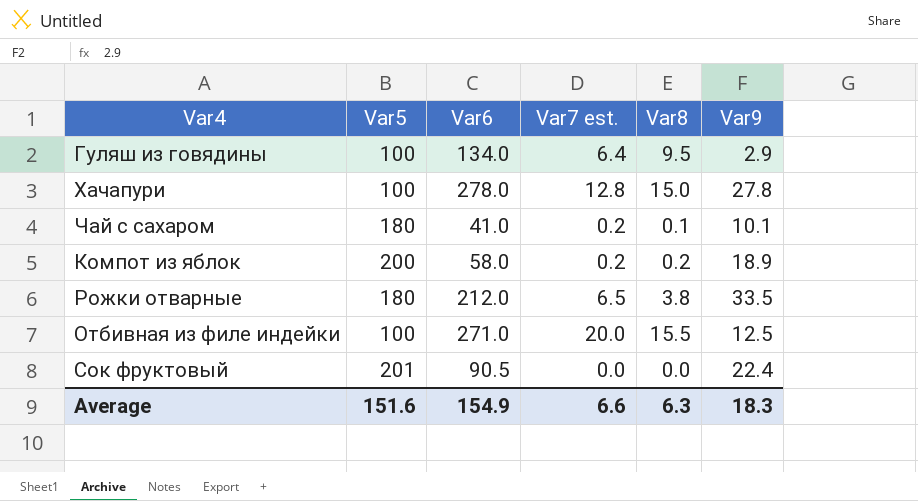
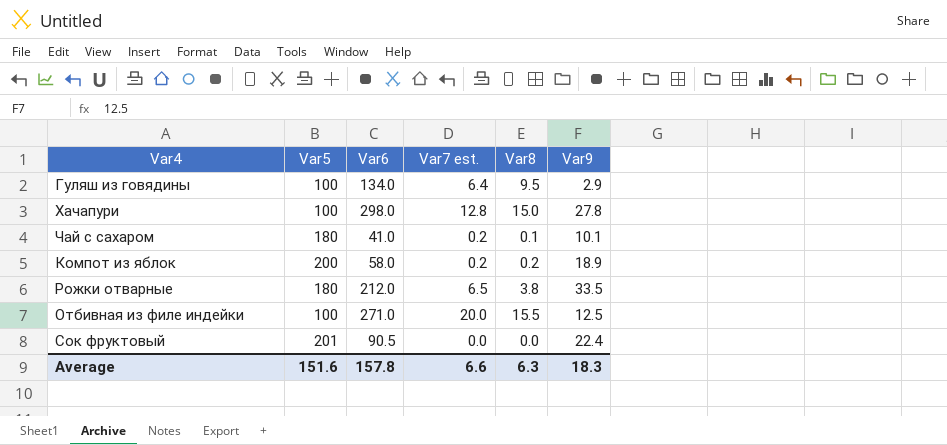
Хачапури | Var6: 278.0 -> 298.0
Average | Var6: 154.9 -> 157.8

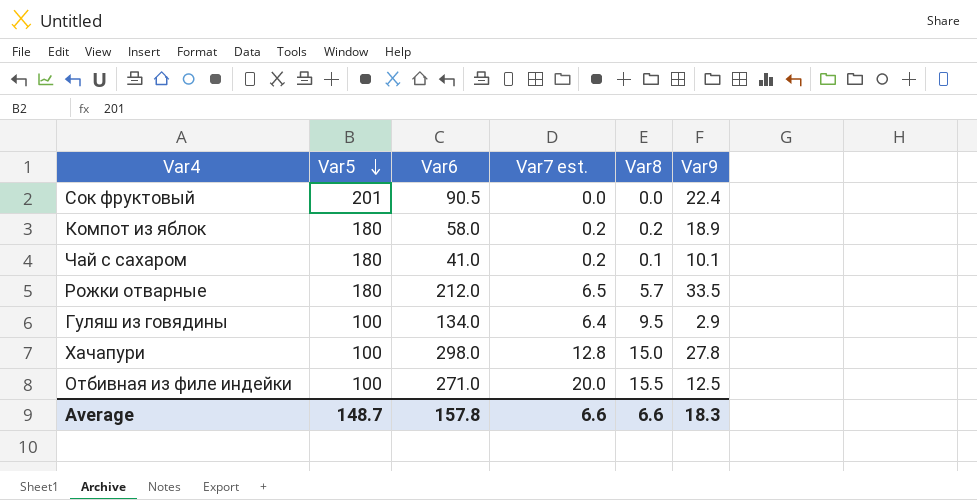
row order: none -> Var5 descending
Компот из яблок | Var5: 200 -> 180
Рожки отварные | Var8: 3.8 -> 5.7
Average | Var5: 151.6 -> 148.7
Average | Var8: 6.3 -> 6.6

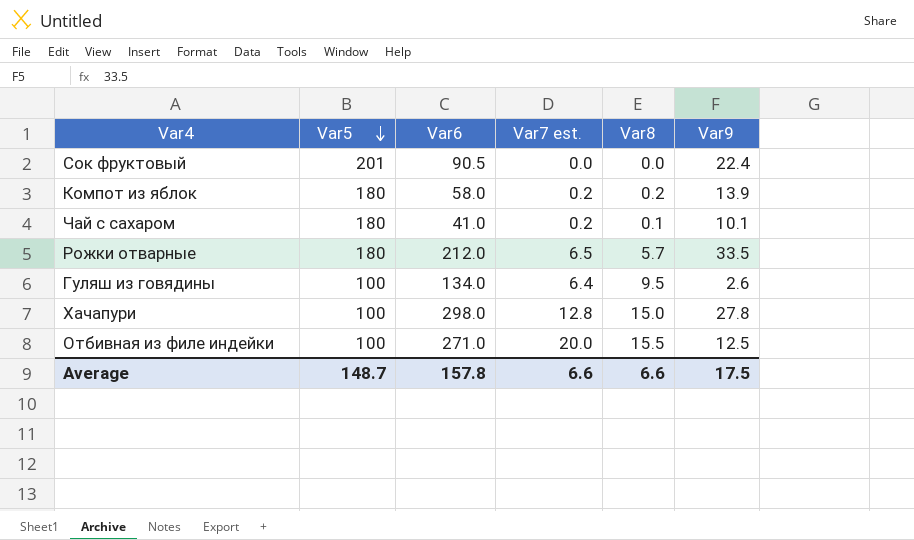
Компот из яблок | Var9: 18.9 -> 13.9
Гуляш из говядины | Var9: 2.9 -> 2.6
Average | Var9: 18.3 -> 17.5

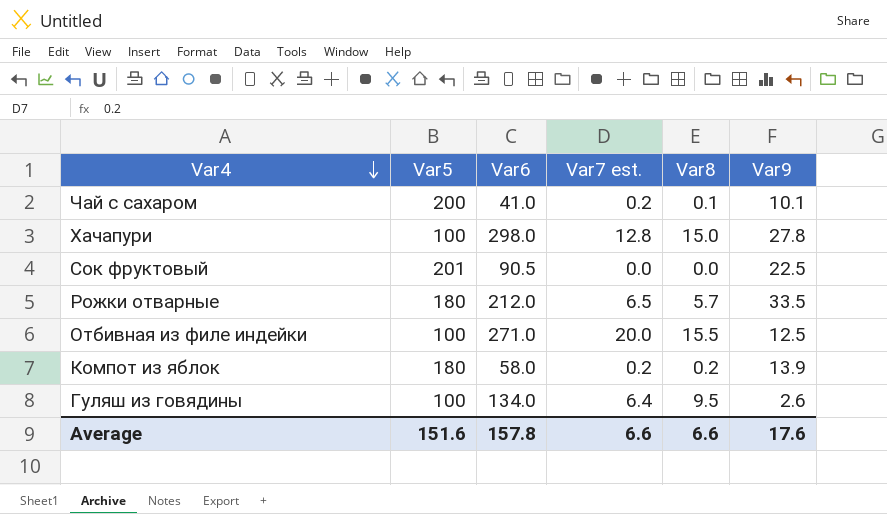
row order: Var5 descending -> Var4 descending
Чай с сахаром | Var5: 180 -> 200
Сок фруктовый | Var9: 22.4 -> 22.5
Average | Var5: 148.7 -> 151.6
Average | Var9: 17.5 -> 17.6

